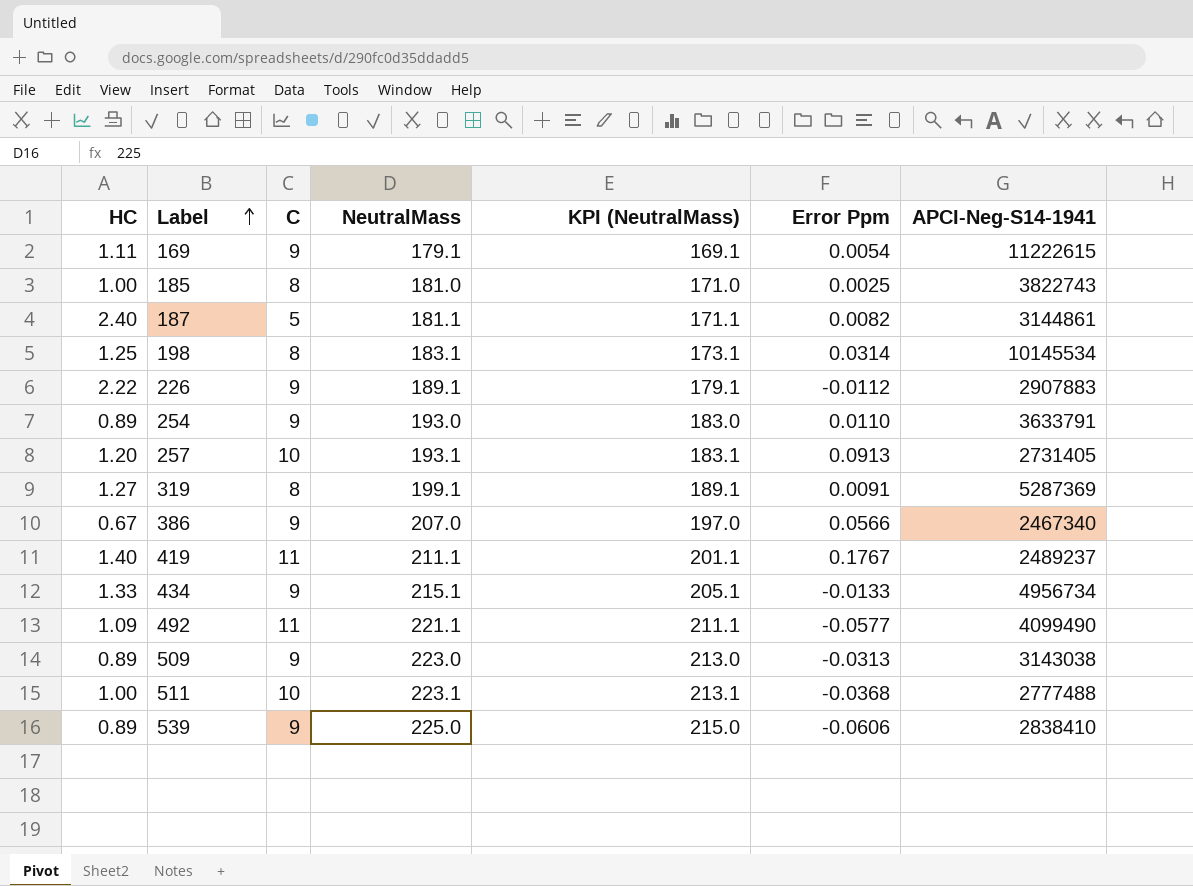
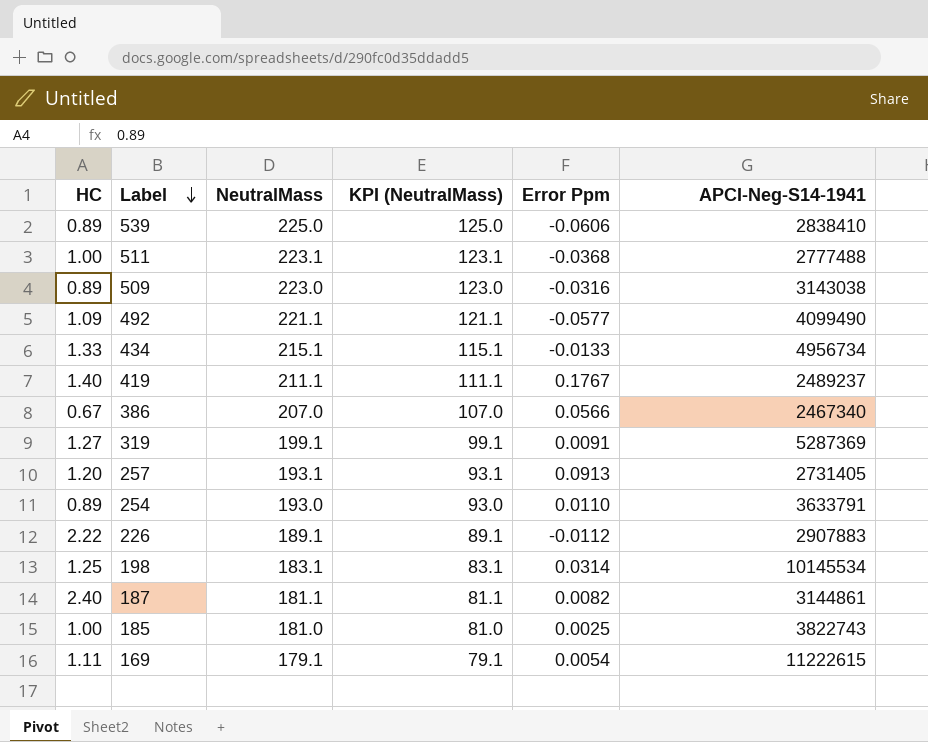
row order: Label ascending -> Label descending
column C | position: 3 -> none
column KPI (NeutralMass) | formula: [NeutralMass] - 10 -> [NeutralMass] - 100
509 | Error Ppm: -0.0313 -> -0.0316

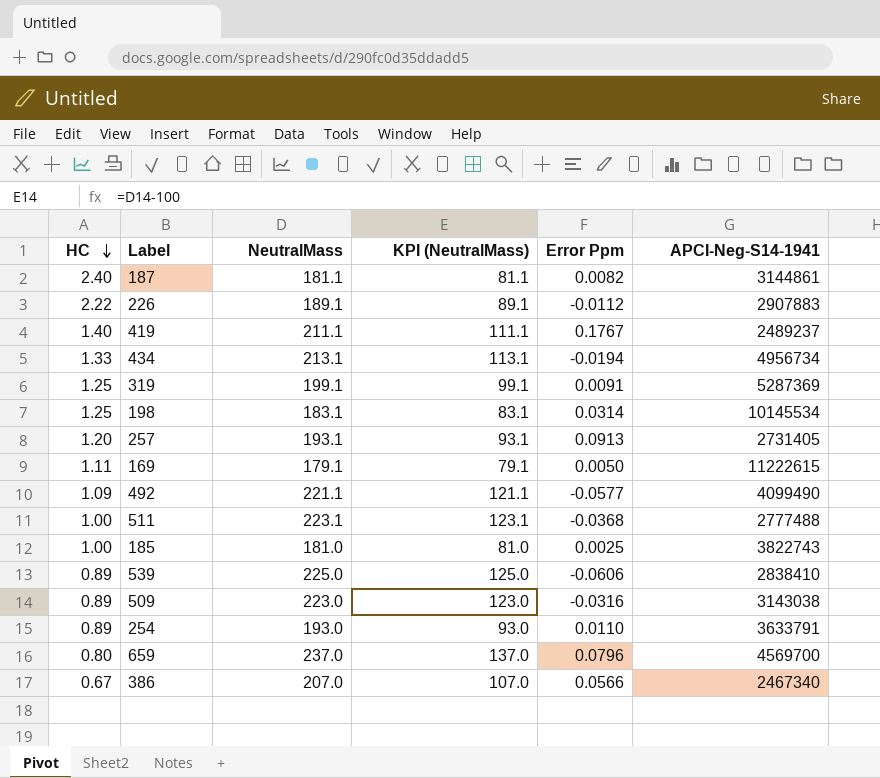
row order: Label descending -> HC descending
434 | NeutralMass: 215.1 -> 213.1
434 | KPI (NeutralMass): 115.1 -> 113.1
434 | Error Ppm: -0.0133 -> -0.0194
319 | HC: 1.27 -> 1.25
169 | Error Ppm: 0.0054 -> 0.0050
row 659: none -> 0.80 | 237.0 | 137.0 | 0.0796 | 4569700

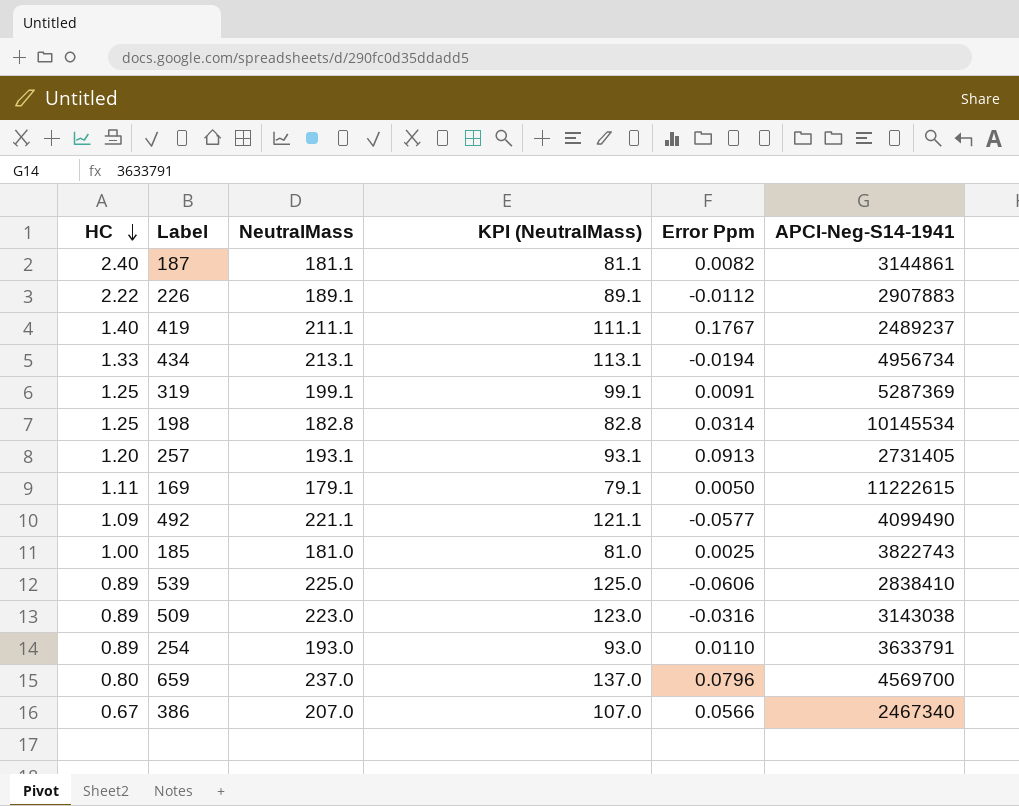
row 511: 1.00 | 223.1 | 123.1 | -0.0368 | 2777488 -> none
198 | NeutralMass: 183.1 -> 182.8
198 | KPI (NeutralMass): 83.1 -> 82.8

